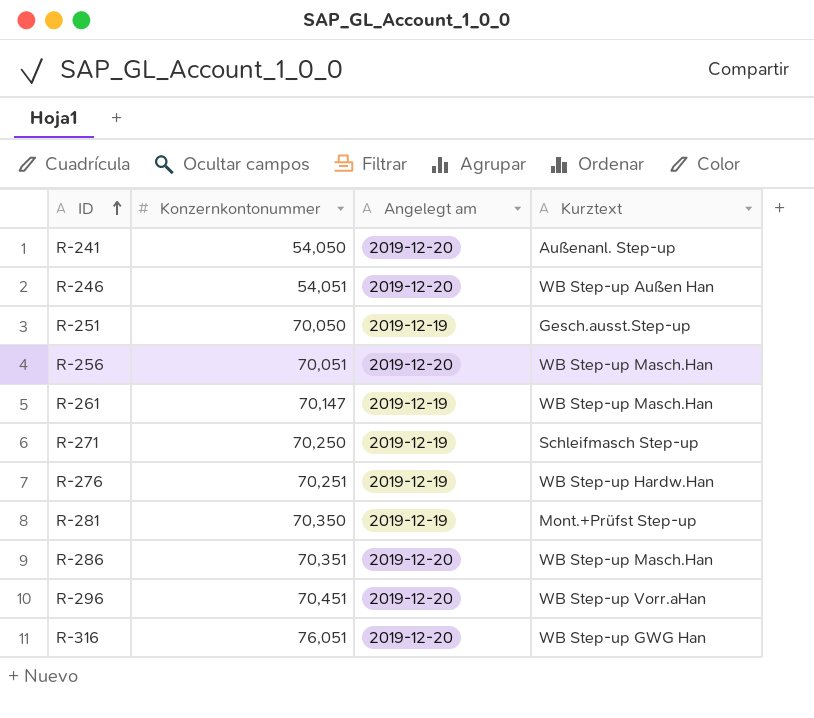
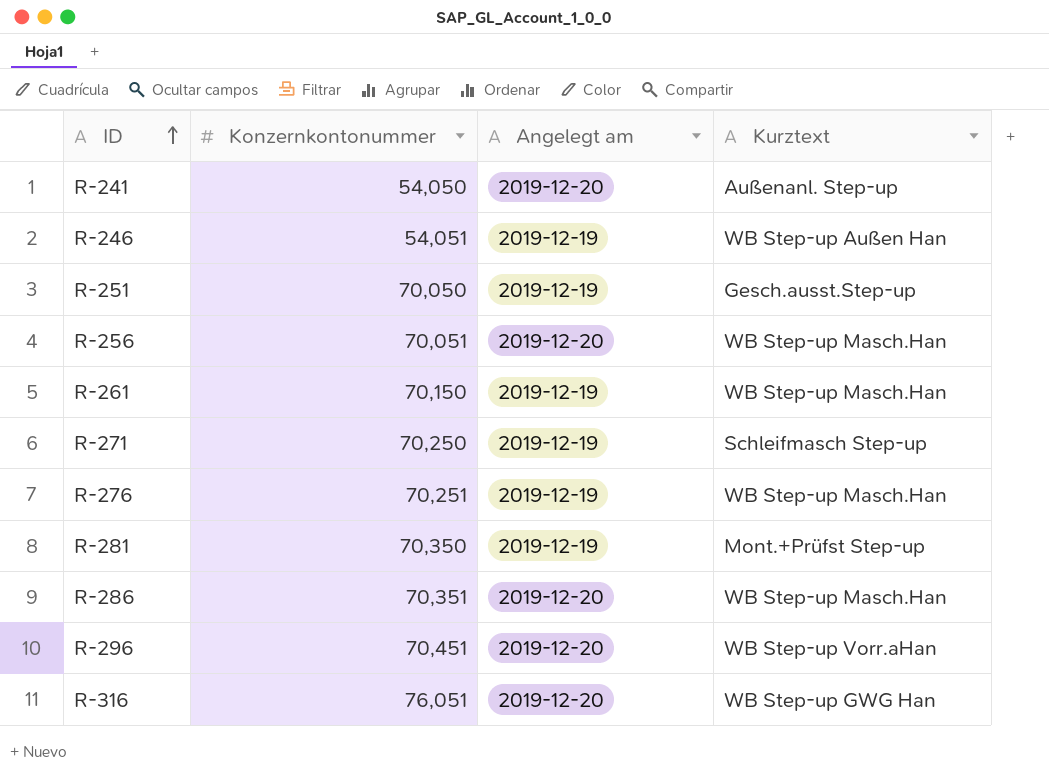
R-246 | Angelegt am: 2019-12-20 -> 2019-12-19
R-261 | Konzernkontonummer: 70,147 -> 70,150
R-276 | Kurztext: WB Step-up Hardw.Han -> WB Step-up Masch.Han

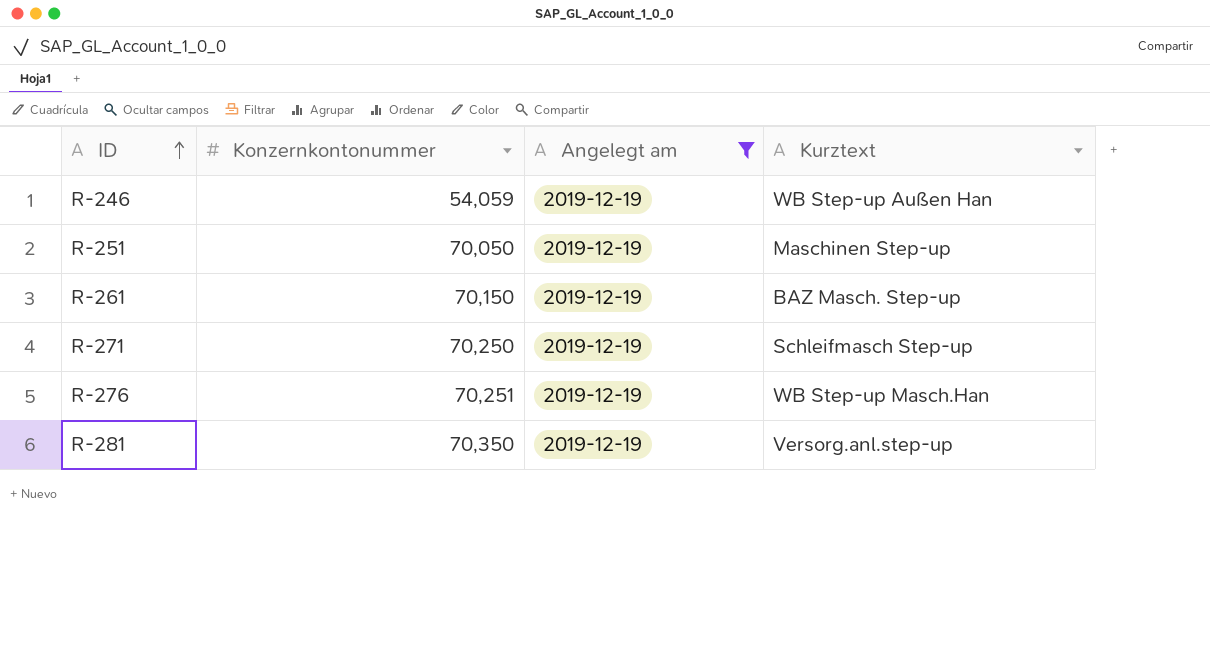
filter: none -> Angelegt am = 2019-12-19
R-246 | Konzernkontonummer: 54,051 -> 54,059
R-251 | Kurztext: Gesch.ausst.Step-up -> Maschinen Step-up
R-261 | Kurztext: WB Step-up Masch.Han -> BAZ Masch. Step-up
R-281 | Kurztext: Mont.+Prüfst Step-up -> Versorg.anl.step-up

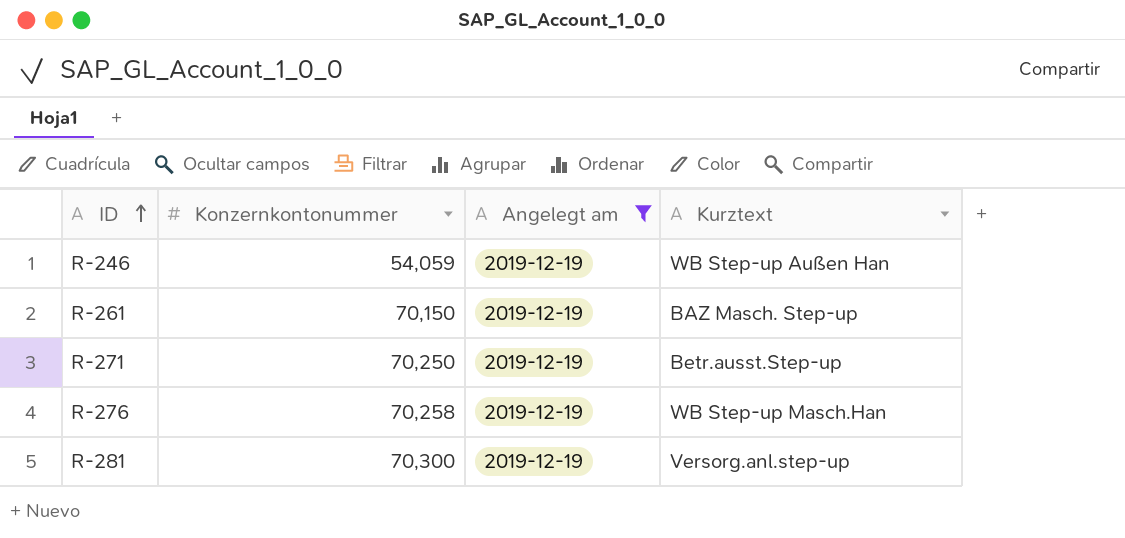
row R-251: 70,050 | 2019-12-19 | Maschinen Step-up -> none
R-271 | Kurztext: Schleifmasch Step-up -> Betr.ausst.Step-up
R-276 | Konzernkontonummer: 70,251 -> 70,258
R-281 | Konzernkontonummer: 70,350 -> 70,300

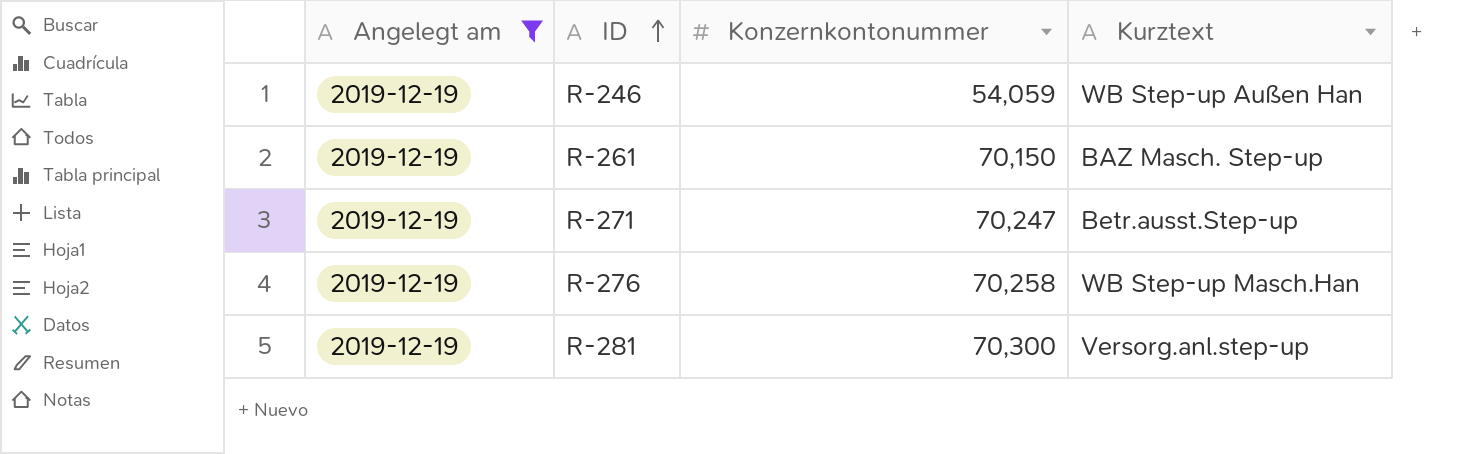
column Angelegt am | position: 3 -> 1
R-271 | Konzernkontonummer: 70,250 -> 70,247

